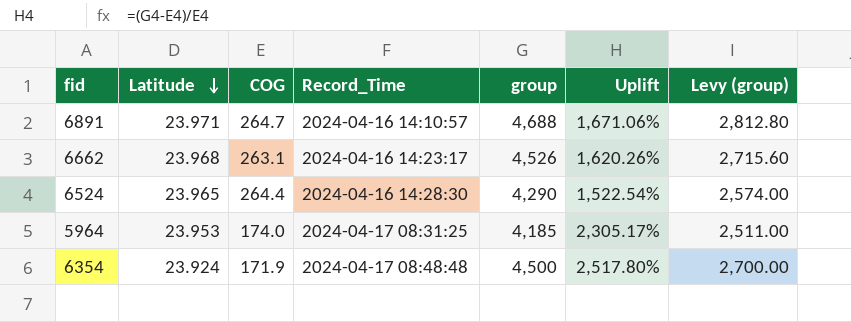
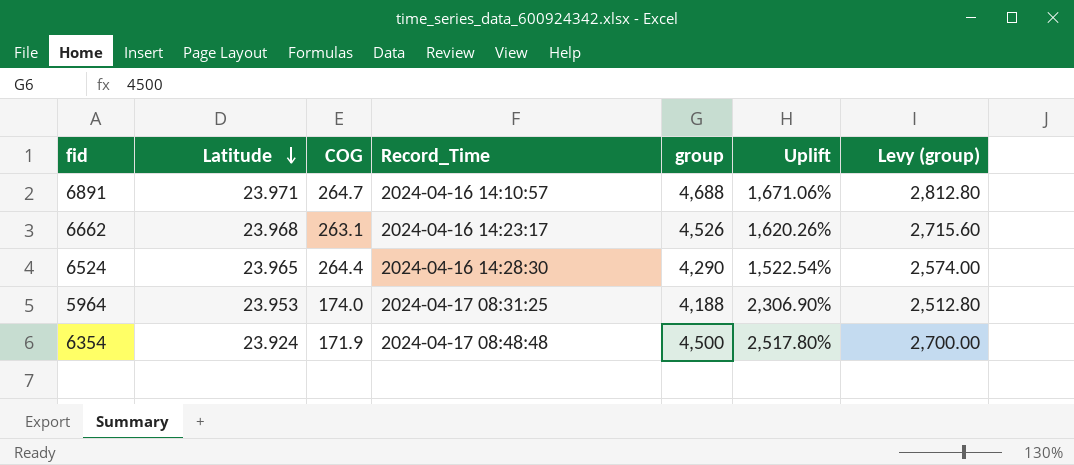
5964 | group: 4,185 -> 4,188
5964 | Uplift: 2,305.17% -> 2,306.90%
5964 | Levy (group): 2,511.00 -> 2,512.80

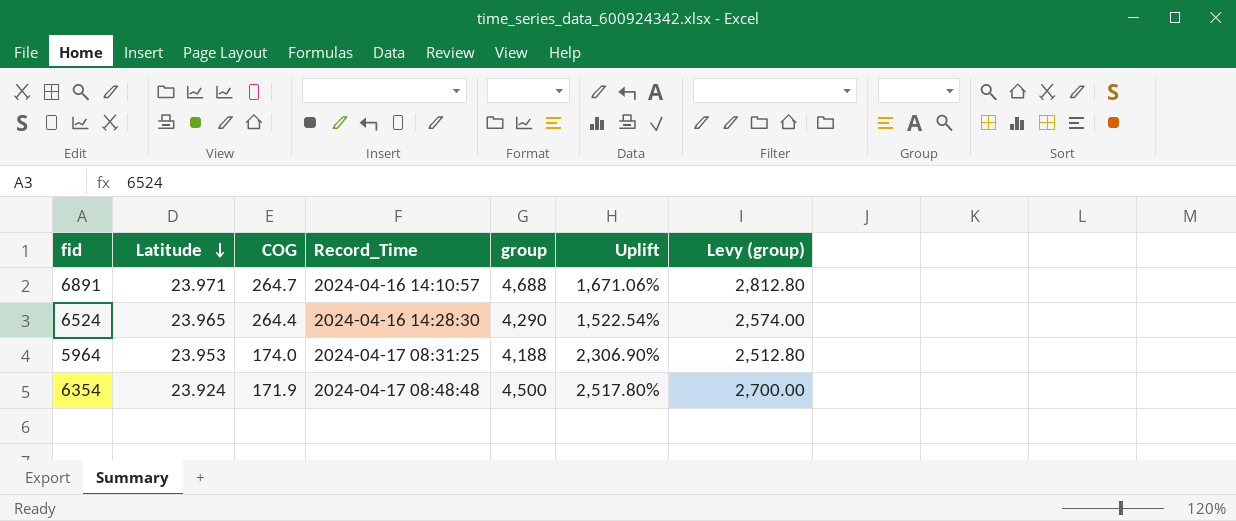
row 6662: 23.968 | 263.1 | 2024-04-16 14:23:17 | 4,526 | 1,620.26% | 2,715.60 -> none

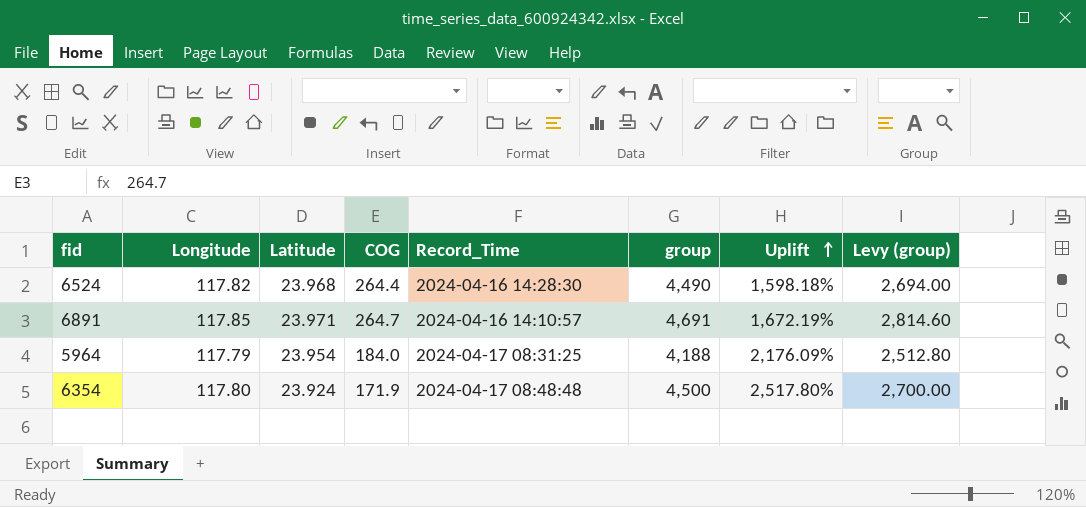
row order: Latitude descending -> Uplift ascending
column Longitude | position: none -> 2
6524 | Latitude: 23.965 -> 23.968
6524 | group: 4,290 -> 4,490
6524 | Uplift: 1,522.54% -> 1,598.18%
6524 | Levy (group): 2,574.00 -> 2,694.00
6891 | group: 4,688 -> 4,691
6891 | Uplift: 1,671.06% -> 1,672.19%
6891 | Levy (group): 2,812.80 -> 2,814.60
5964 | Latitude: 23.953 -> 23.954
5964 | COG: 174.0 -> 184.0
5964 | Uplift: 2,306.90% -> 2,176.09%

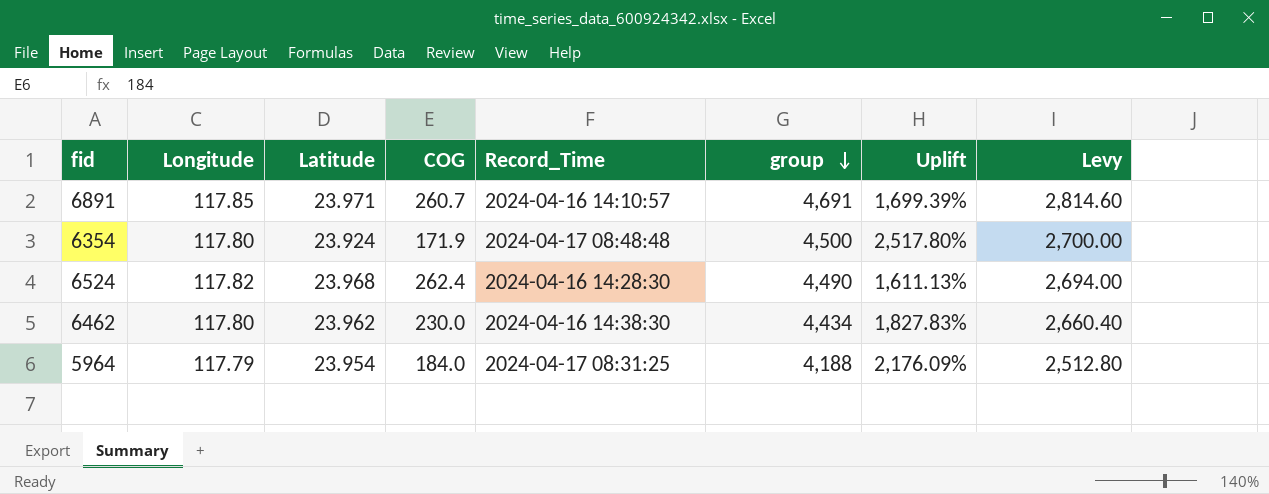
row order: Uplift ascending -> group descending
column name: Levy (group) -> Levy
6891 | COG: 264.7 -> 260.7
6891 | Uplift: 1,672.19% -> 1,699.39%
6524 | COG: 264.4 -> 262.4
6524 | Uplift: 1,598.18% -> 1,611.13%
row 6462: none -> 117.80 | 23.962 | 230.0 | 2024-04-16 14:38:30 | 4,434 | 1,827.83% | 2,660.40

